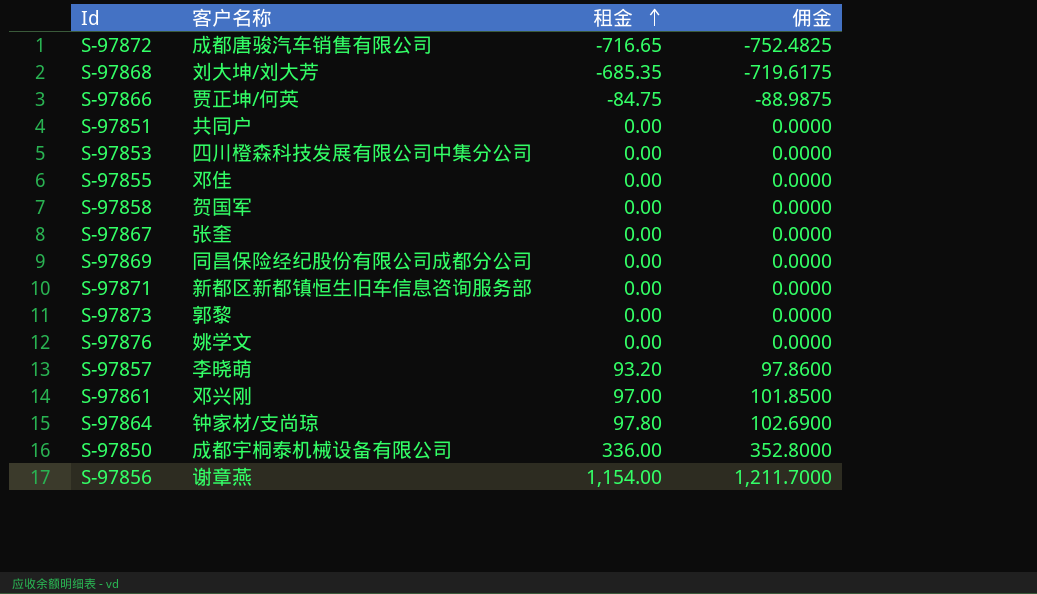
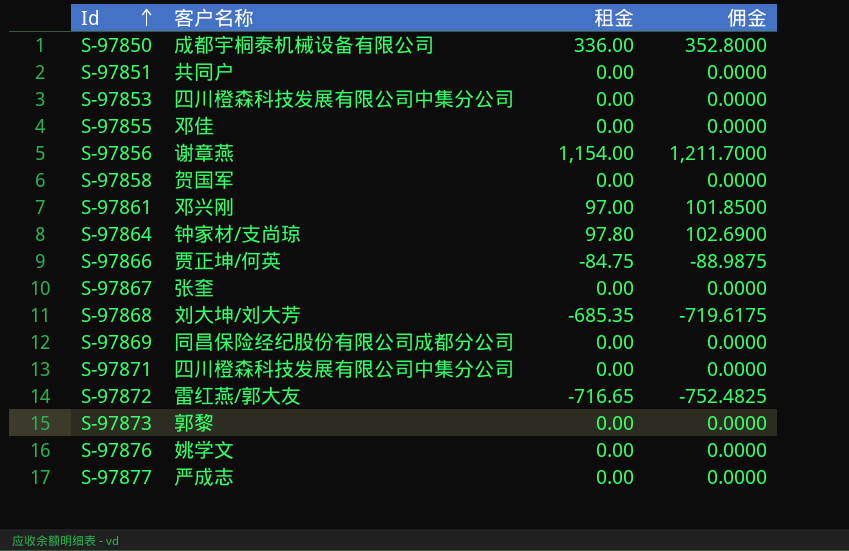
row order: 租金 ascending -> Id ascending
row S-97857: 李晓萌 | 93.20 | 97.8600 -> none
S-97871 | 客户名称: 新都区新都镇恒生旧车信息咨询服务部 -> 四川橙森科技发展有限公司中集分公司
S-97872 | 客户名称: 成都唐骏汽车销售有限公司 -> 雷红燕/郭大友
row S-97877: none -> 严成志 | 0.00 | 0.0000

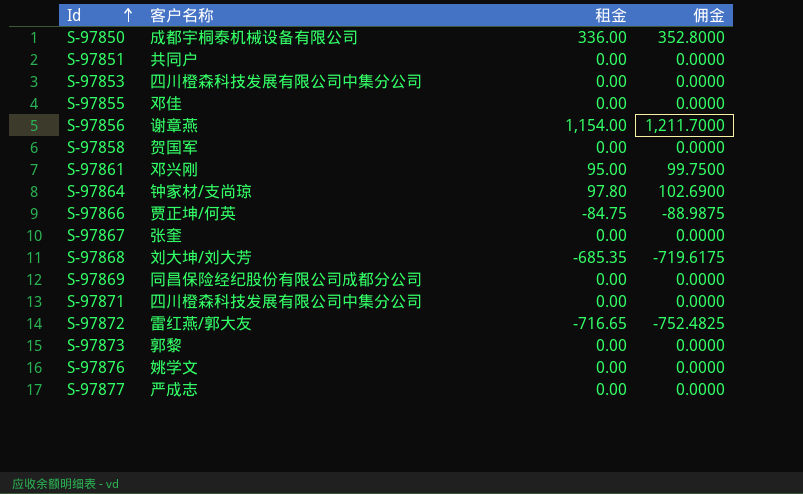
S-97861 | 租金: 97.00 -> 95.00
S-97861 | 佣金: 101.8500 -> 99.7500

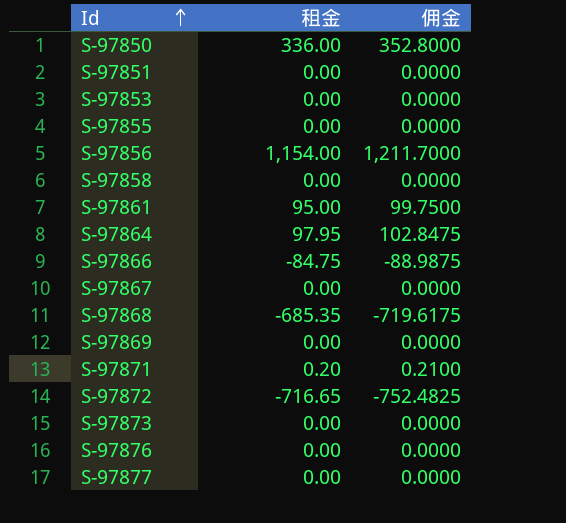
column 客户名称 | position: 2 -> none
S-97864 | 租金: 97.80 -> 97.95
S-97864 | 佣金: 102.6900 -> 102.8475
S-97871 | 租金: 0.00 -> 0.20
S-97871 | 佣金: 0.0000 -> 0.2100

